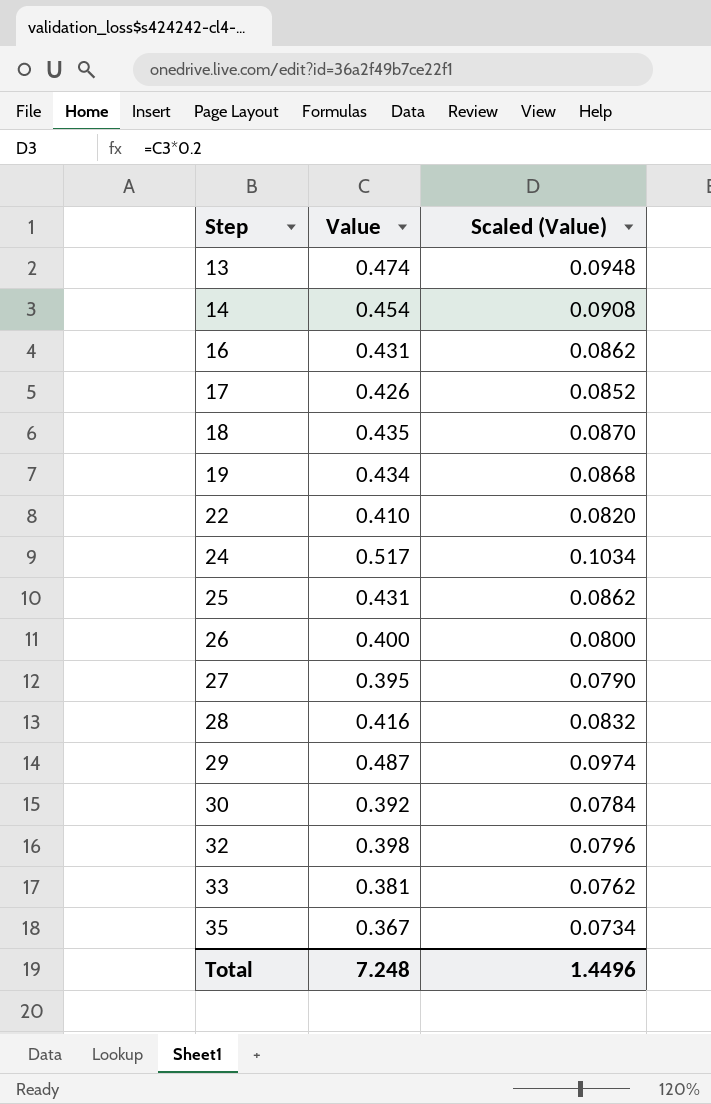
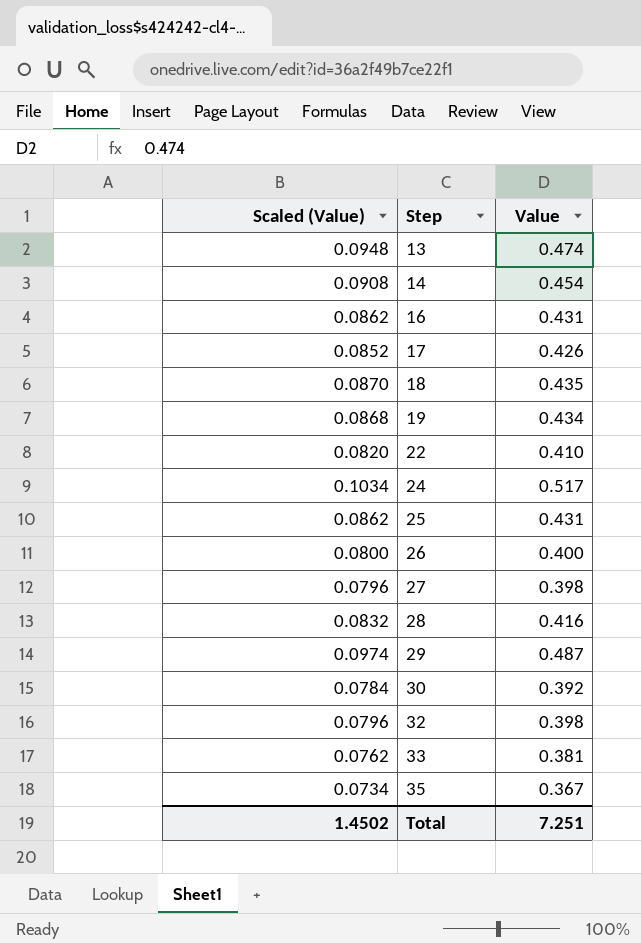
column Scaled (Value) | position: 3 -> 1
27 | Scaled (Value): 0.0790 -> 0.0796
27 | Value: 0.395 -> 0.398
Total | Scaled (Value): 1.4496 -> 1.4502
Total | Value: 7.248 -> 7.251

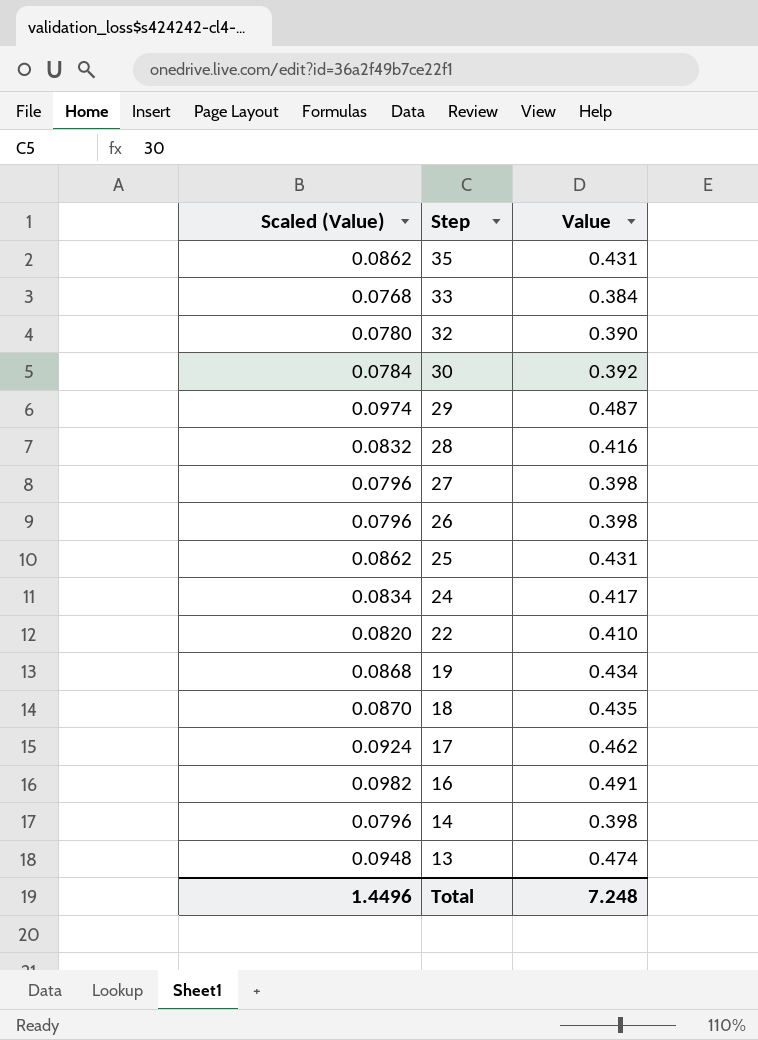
row order: Step ascending -> Step descending
35 | Scaled (Value): 0.0734 -> 0.0862
35 | Value: 0.367 -> 0.431
33 | Scaled (Value): 0.0762 -> 0.0768
33 | Value: 0.381 -> 0.384
32 | Scaled (Value): 0.0796 -> 0.0780
32 | Value: 0.398 -> 0.390
26 | Scaled (Value): 0.0800 -> 0.0796
26 | Value: 0.400 -> 0.398
24 | Scaled (Value): 0.1034 -> 0.0834
24 | Value: 0.517 -> 0.417
17 | Scaled (Value): 0.0852 -> 0.0924
17 | Value: 0.426 -> 0.462
16 | Scaled (Value): 0.0862 -> 0.0982
16 | Value: 0.431 -> 0.491
14 | Scaled (Value): 0.0908 -> 0.0796
14 | Value: 0.454 -> 0.398
Total | Scaled (Value): 1.4502 -> 1.4496
Total | Value: 7.251 -> 7.248

